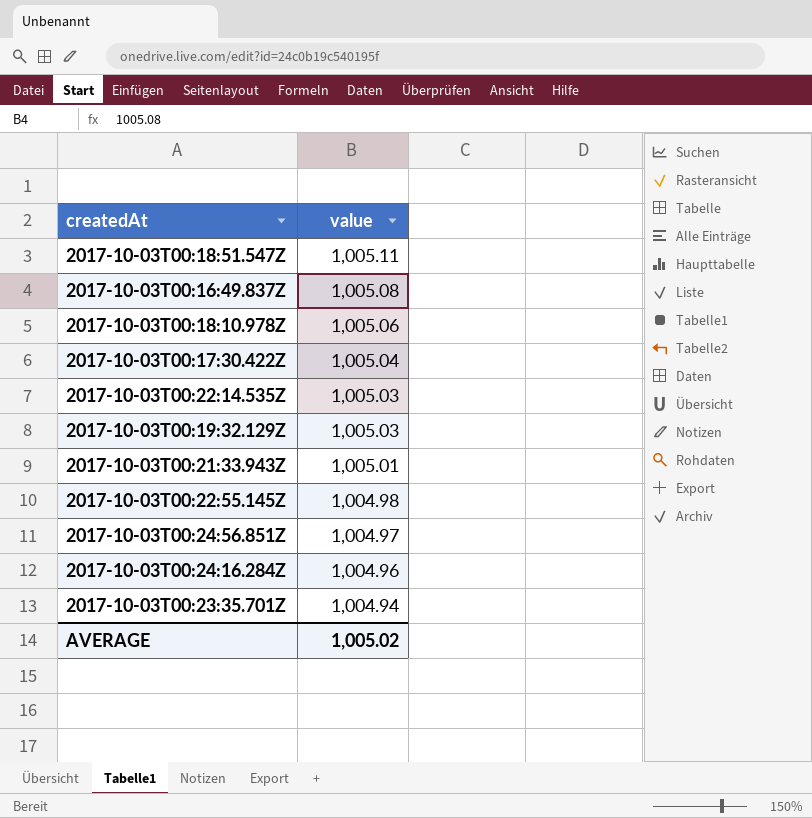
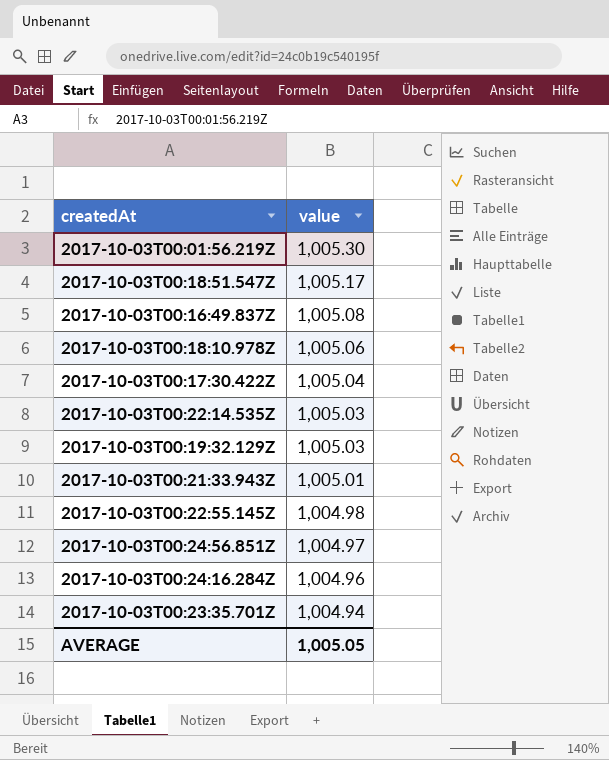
row 2017-10-03T00:01:56.219Z: none -> 1,005.30
2017-10-03T00:18:51.547Z | value: 1,005.11 -> 1,005.17
AVERAGE | value: 1,005.02 -> 1,005.05

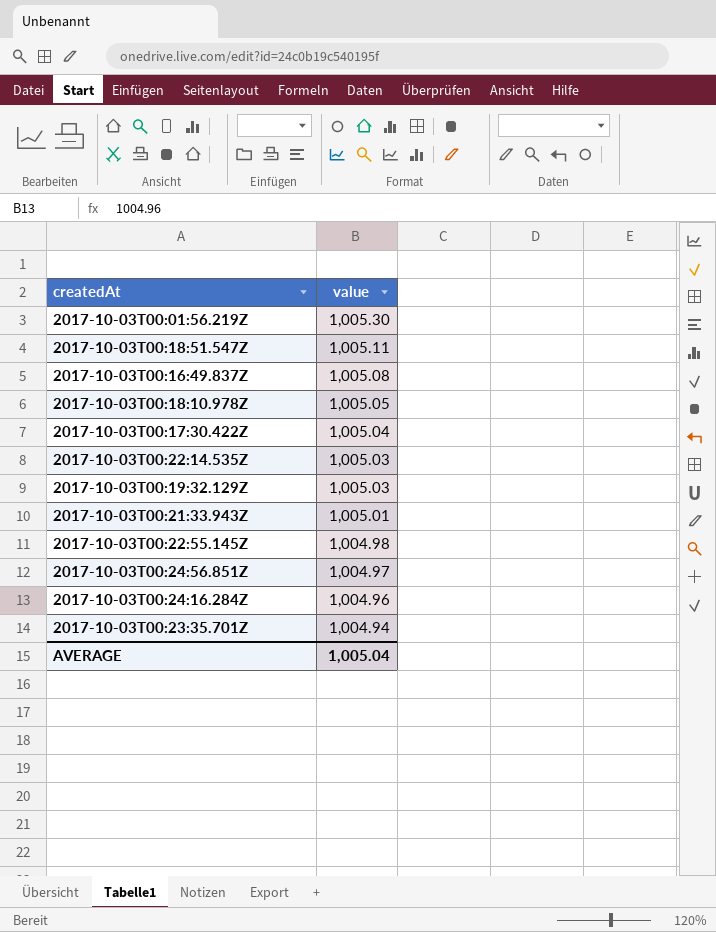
2017-10-03T00:18:51.547Z | value: 1,005.17 -> 1,005.11
2017-10-03T00:18:10.978Z | value: 1,005.06 -> 1,005.05
AVERAGE | value: 1,005.05 -> 1,005.04

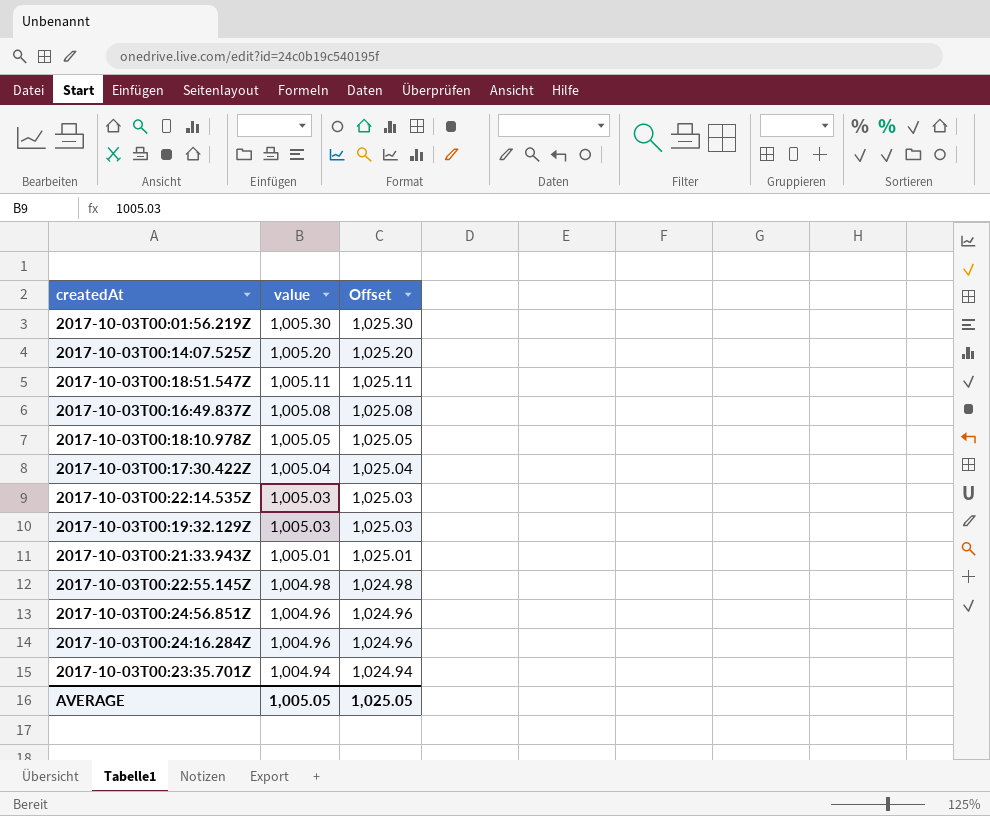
column Offset | formula: none -> [value] + 20
row 2017-10-03T00:14:07.525Z: none -> 1,005.20 | 1,025.20
2017-10-03T00:24:56.851Z | value: 1,004.97 -> 1,004.96
AVERAGE | value: 1,005.04 -> 1,005.05

